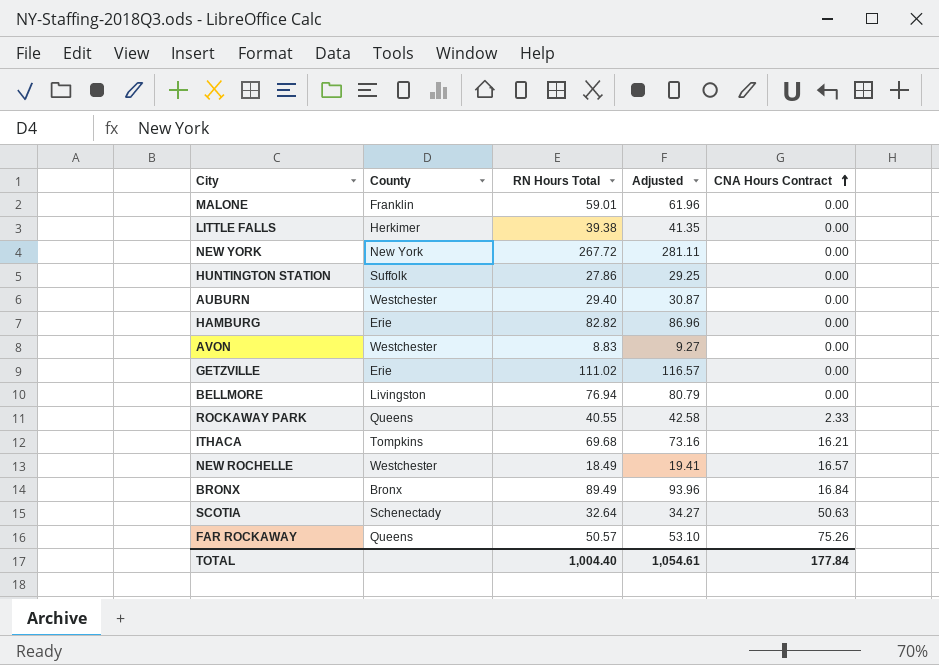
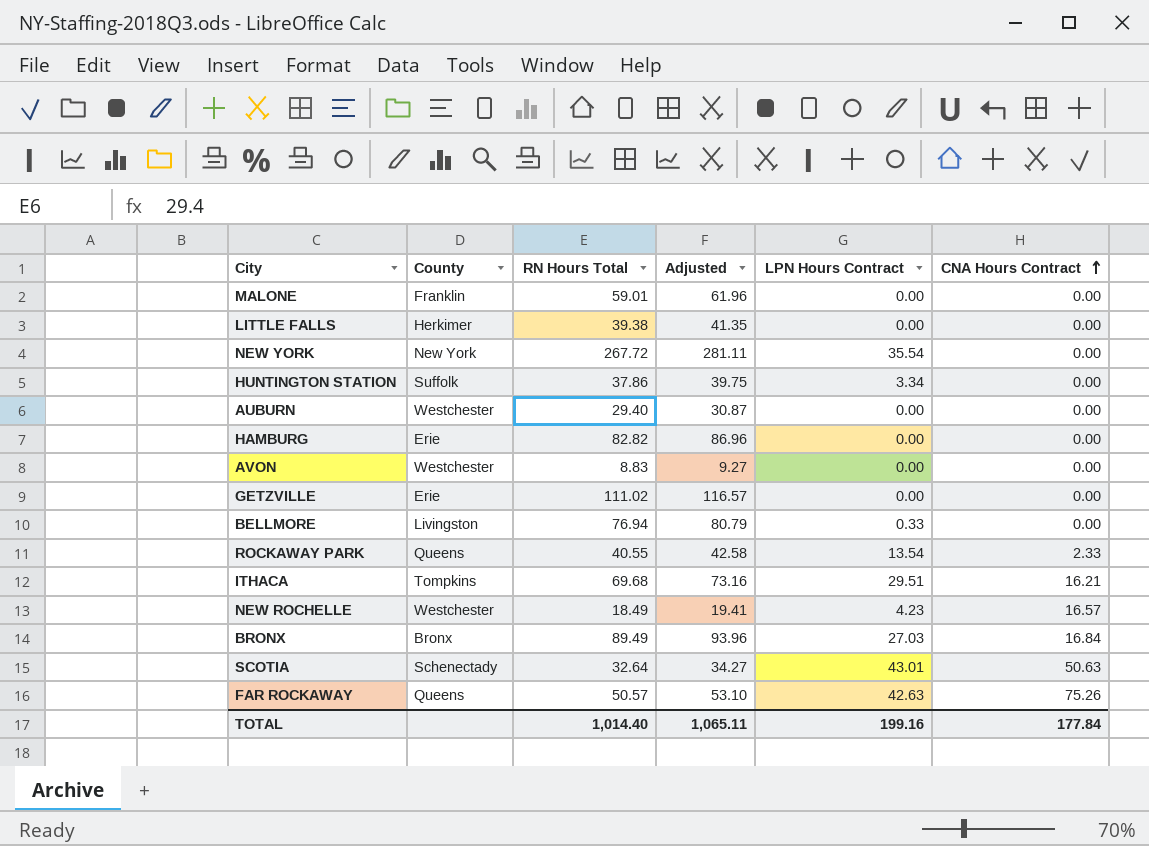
column LPN Hours Contract | position: none -> 5
HUNTINGTON STATION | RN Hours Total: 27.86 -> 37.86
HUNTINGTON STATION | Adjusted: 29.25 -> 39.75
TOTAL | RN Hours Total: 1,004.40 -> 1,014.40
TOTAL | Adjusted: 1,054.61 -> 1,065.11

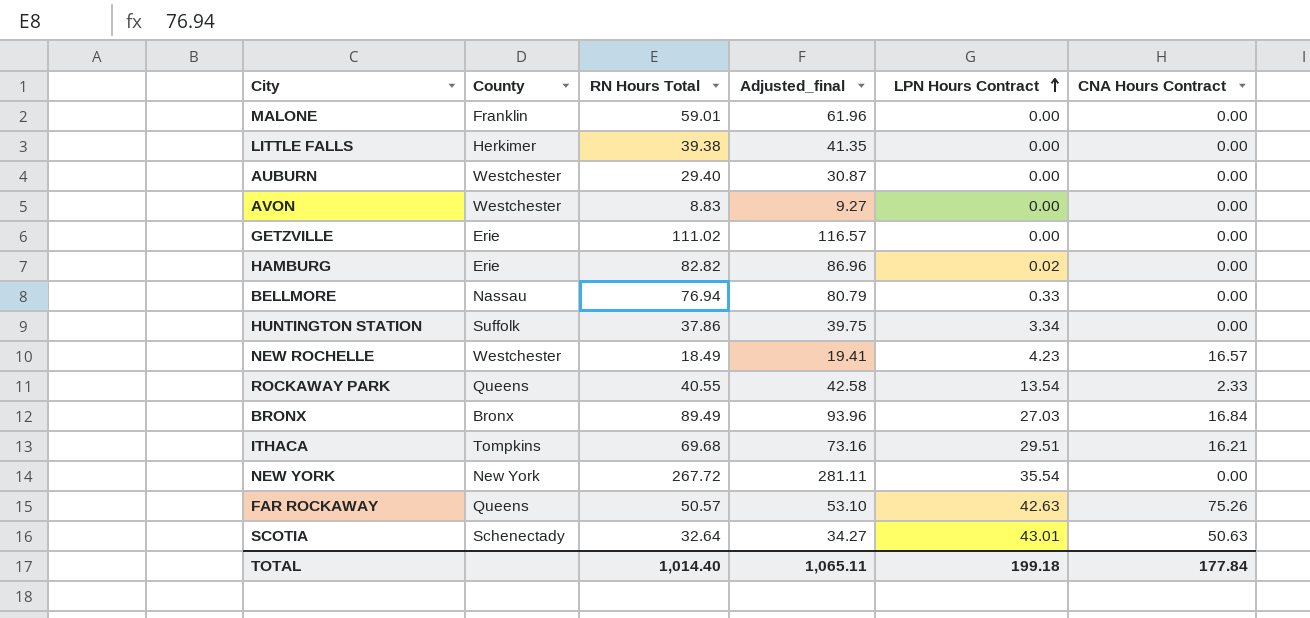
row order: CNA Hours Contract ascending -> LPN Hours Contract ascending
column name: Adjusted -> Adjusted_final
HAMBURG | LPN Hours Contract: 0.00 -> 0.02
BELLMORE | County: Livingston -> Nassau
TOTAL | LPN Hours Contract: 199.16 -> 199.18

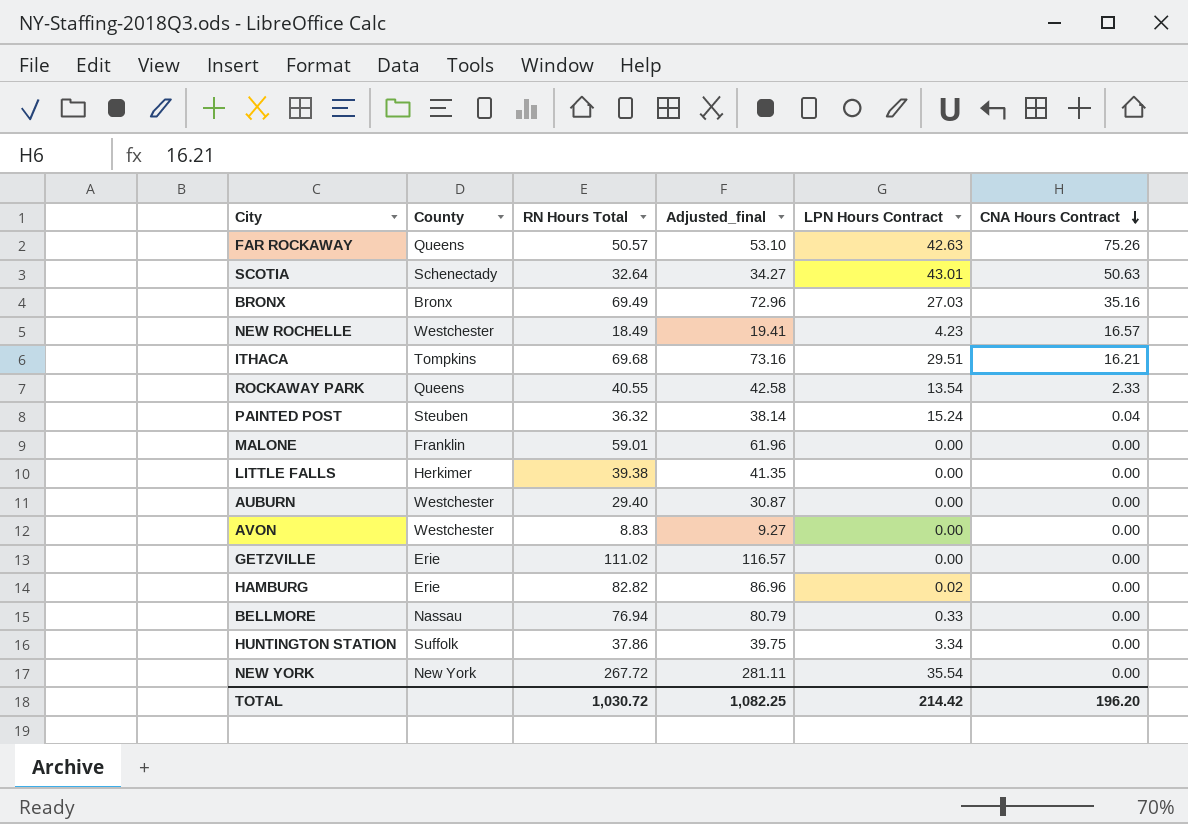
row order: LPN Hours Contract ascending -> CNA Hours Contract descending
BRONX | RN Hours Total: 89.49 -> 69.49
BRONX | Adjusted_final: 93.96 -> 72.96
BRONX | CNA Hours Contract: 16.84 -> 35.16
row PAINTED POST: none -> Steuben | 36.32 | 38.14 | 15.24 | 0.04
TOTAL | RN Hours Total: 1,014.40 -> 1,030.72
TOTAL | Adjusted_final: 1,065.11 -> 1,082.25
TOTAL | LPN Hours Contract: 199.18 -> 214.42
TOTAL | CNA Hours Contract: 177.84 -> 196.20

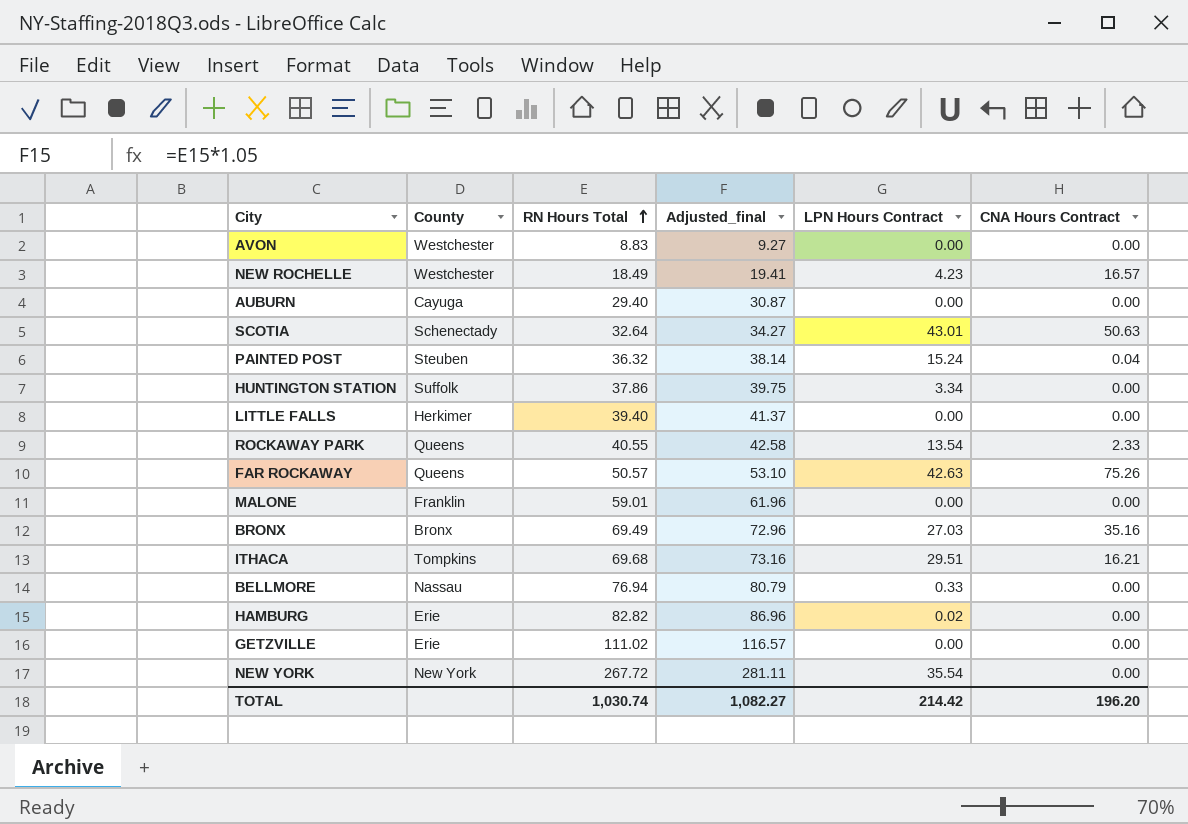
row order: CNA Hours Contract descending -> RN Hours Total ascending
AUBURN | County: Westchester -> Cayuga
LITTLE FALLS | RN Hours Total: 39.38 -> 39.40
LITTLE FALLS | Adjusted_final: 41.35 -> 41.37
TOTAL | RN Hours Total: 1,030.72 -> 1,030.74
TOTAL | Adjusted_final: 1,082.25 -> 1,082.27

